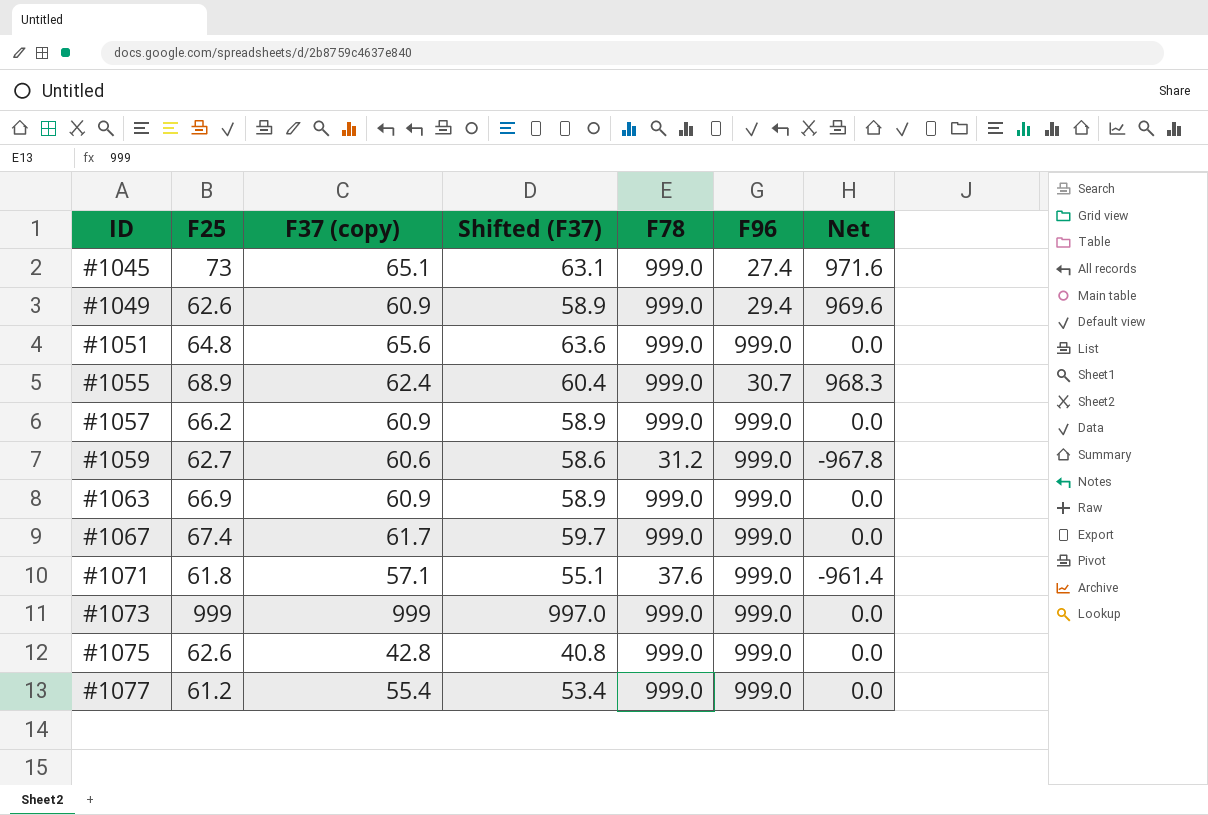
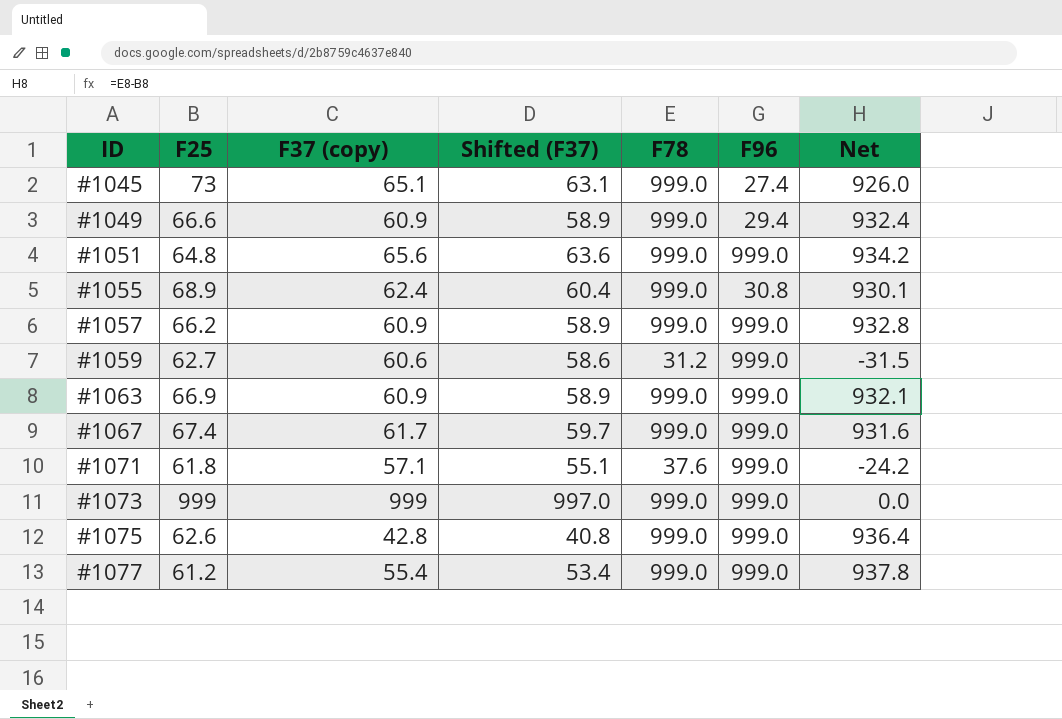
column Net | formula: [F78] - [F96] -> [F78] - [F25]
#1049 | F25: 62.6 -> 66.6
#1055 | F96: 30.7 -> 30.8

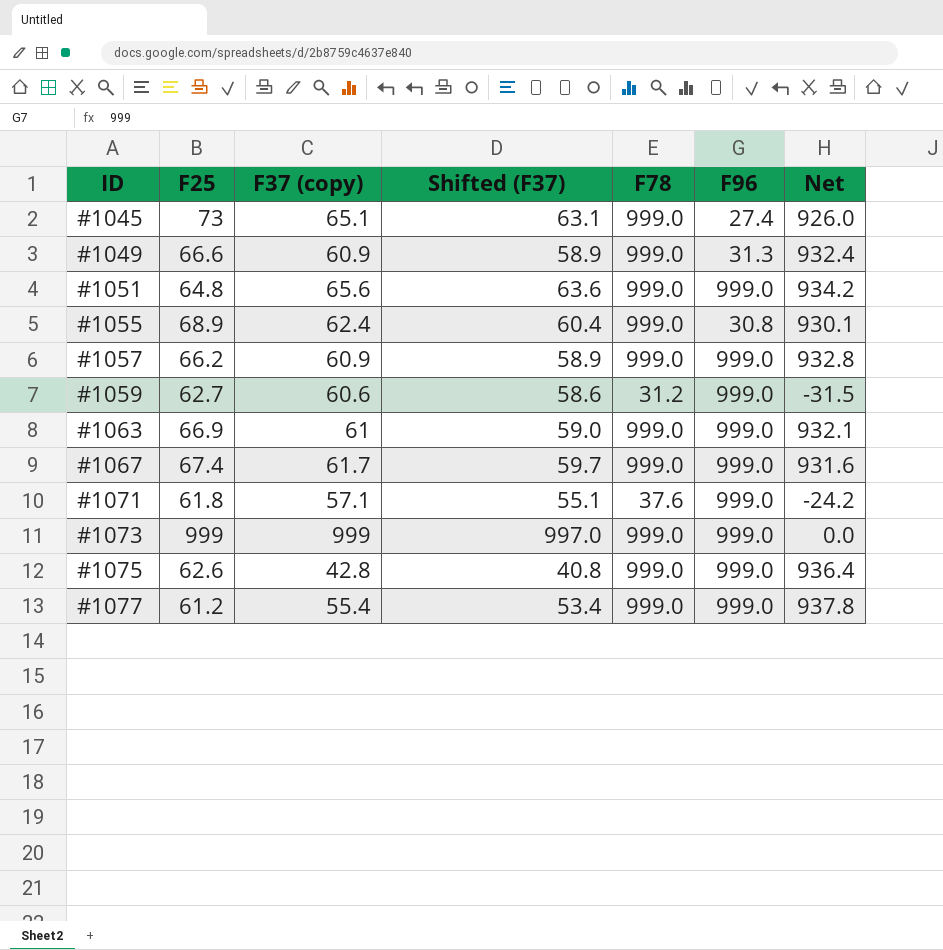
#1049 | F96: 29.4 -> 31.3
#1063 | F37 (copy): 60.9 -> 61
#1063 | Shifted (F37): 58.9 -> 59.0

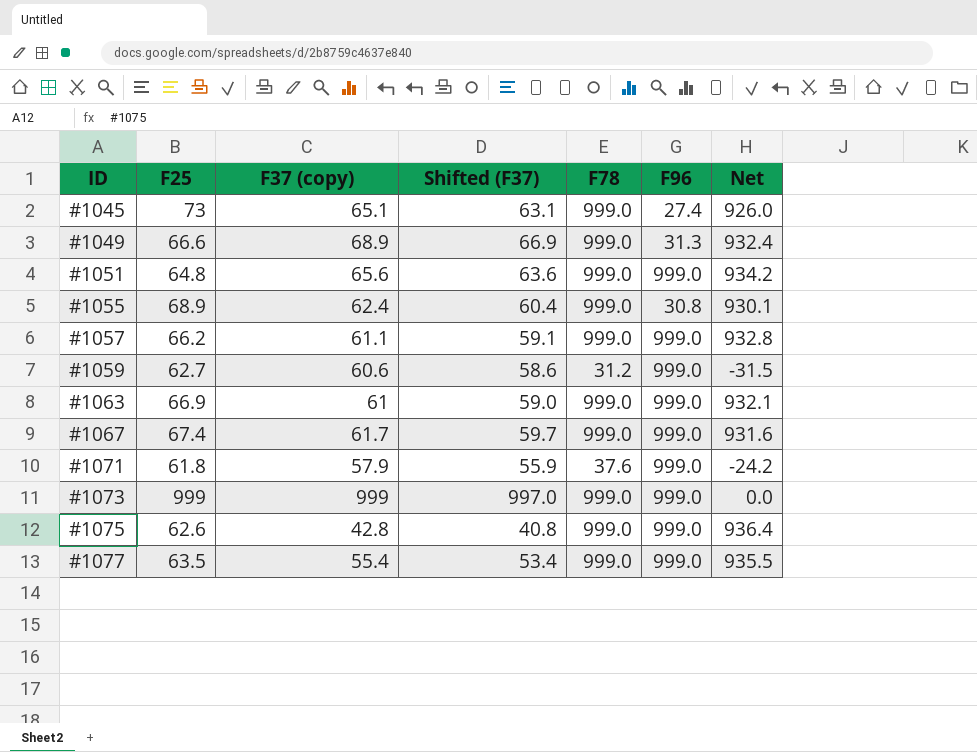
#1049 | F37 (copy): 60.9 -> 68.9
#1049 | Shifted (F37): 58.9 -> 66.9
#1057 | F37 (copy): 60.9 -> 61.1
#1057 | Shifted (F37): 58.9 -> 59.1
#1071 | F37 (copy): 57.1 -> 57.9
#1071 | Shifted (F37): 55.1 -> 55.9
#1077 | F25: 61.2 -> 63.5
#1077 | Net: 937.8 -> 935.5

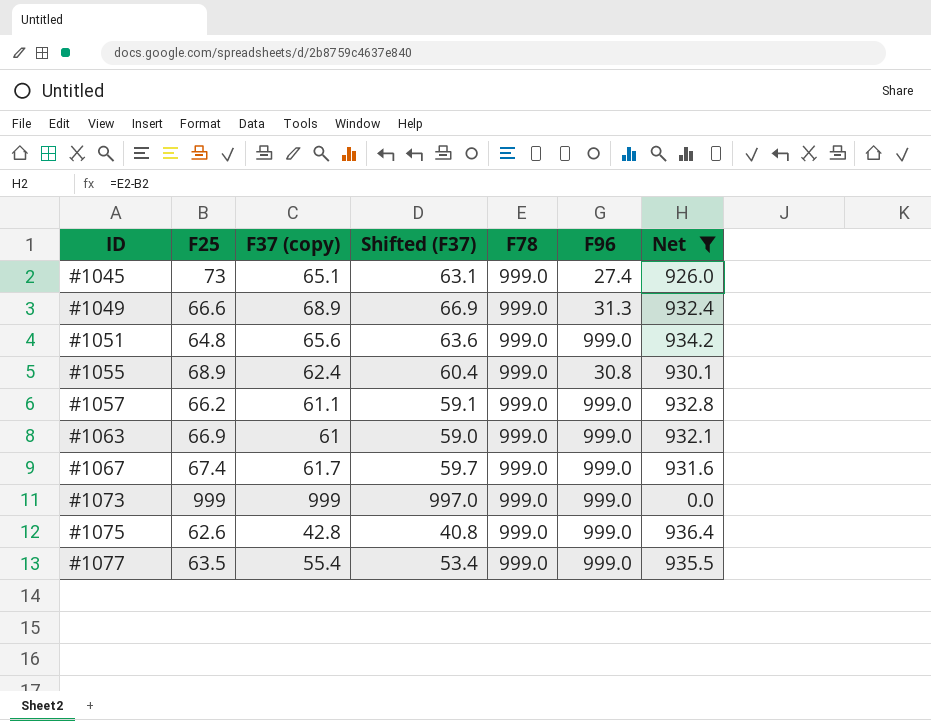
filter: none -> Net >= 0.0

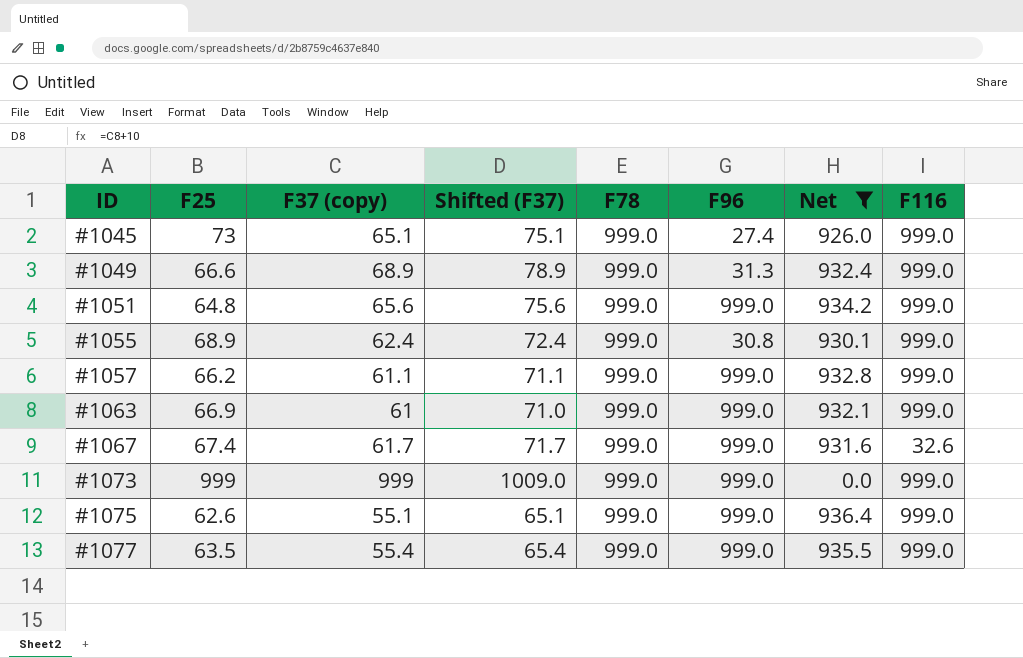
column Shifted (F37) | formula: [F37 (copy)] - 2 -> [F37 (copy)] + 10
column F116 | position: none -> 8
#1075 | F37 (copy): 42.8 -> 55.1

